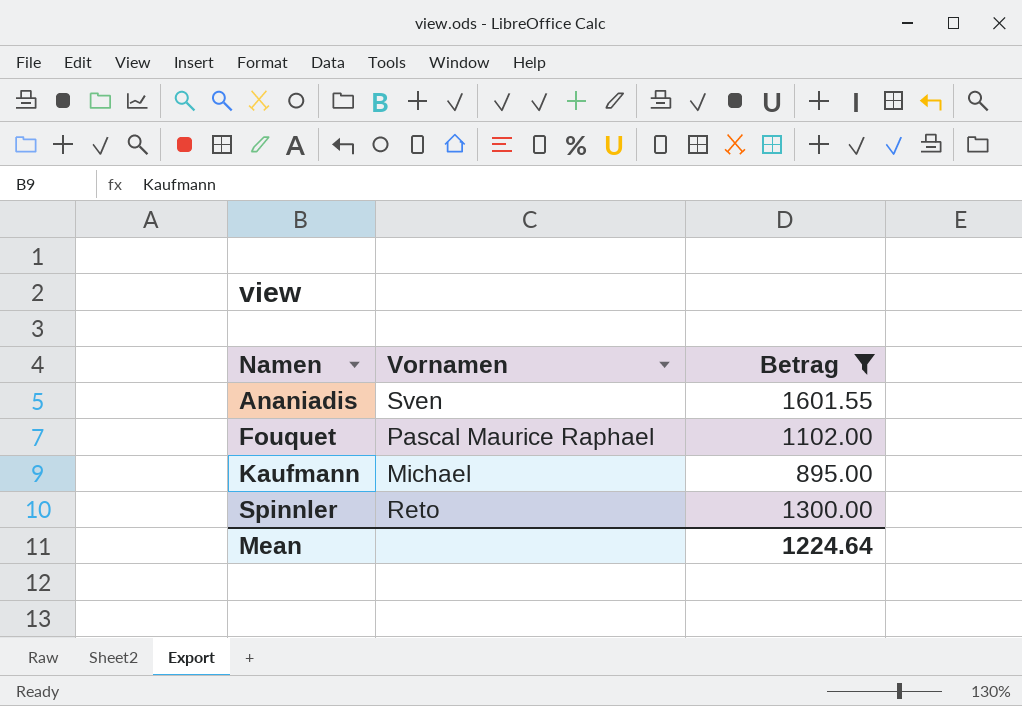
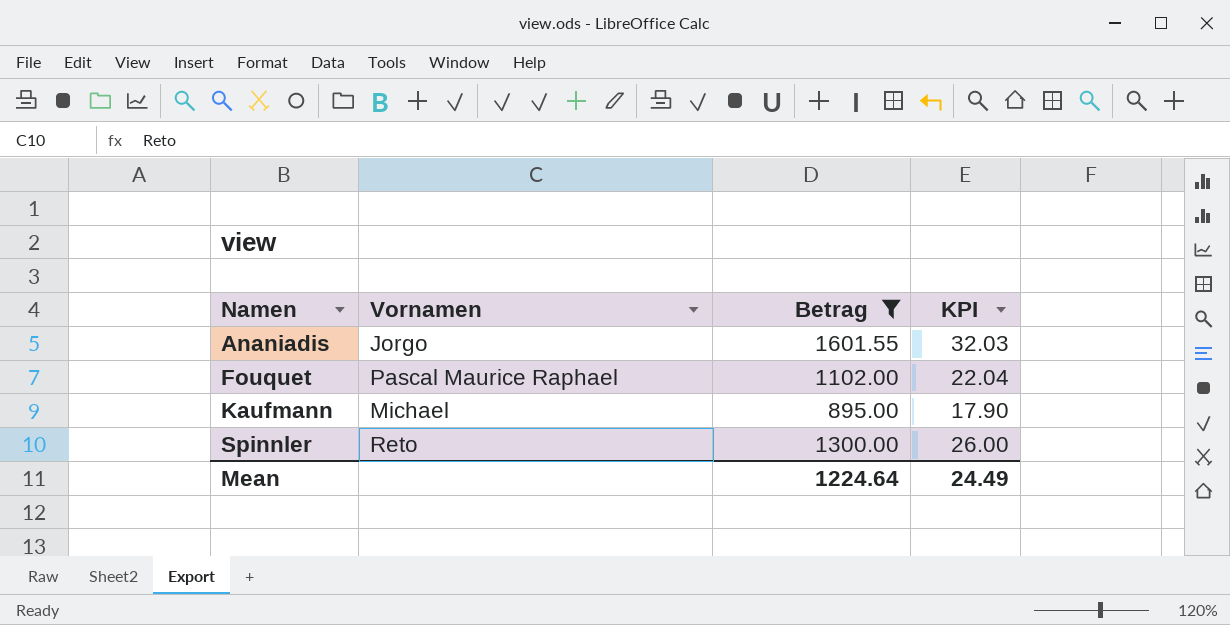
column KPI | formula: none -> [Betrag] * 0.02
Ananiadis | Vornamen: Sven -> Jorgo

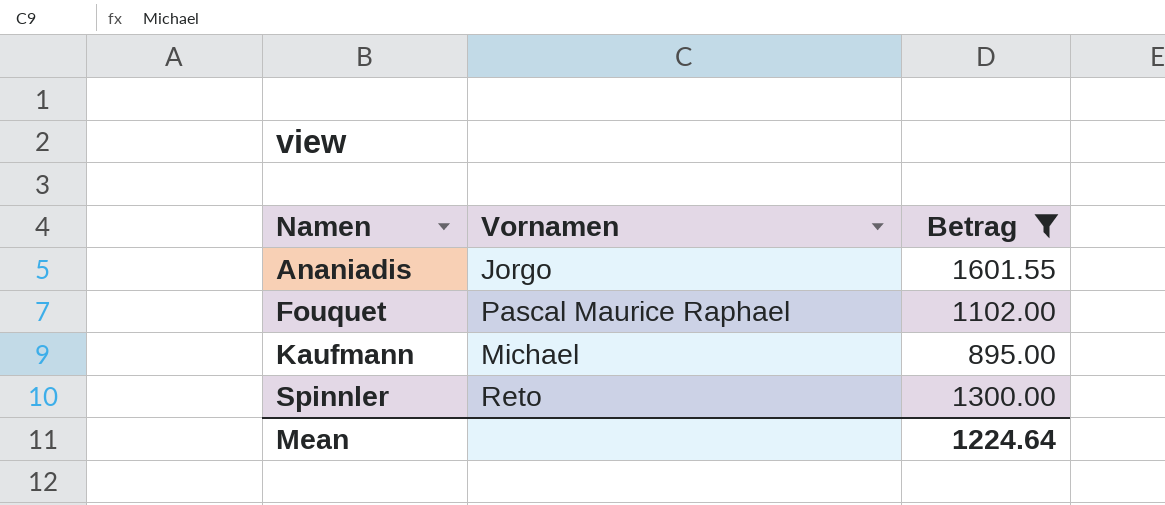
column KPI | formula: [Betrag] * 0.02 -> none

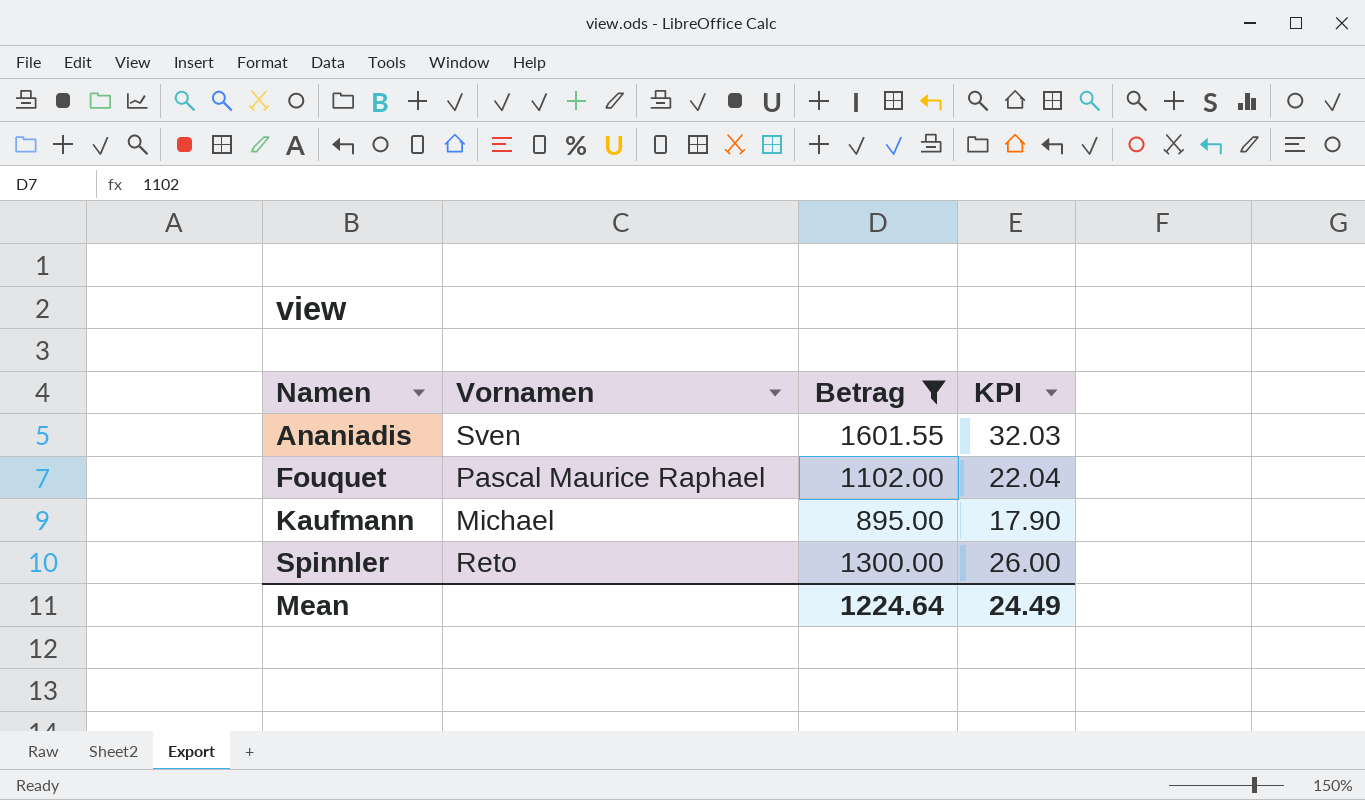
column KPI | formula: none -> [Betrag] * 0.02
Ananiadis | Vornamen: Jorgo -> Sven

